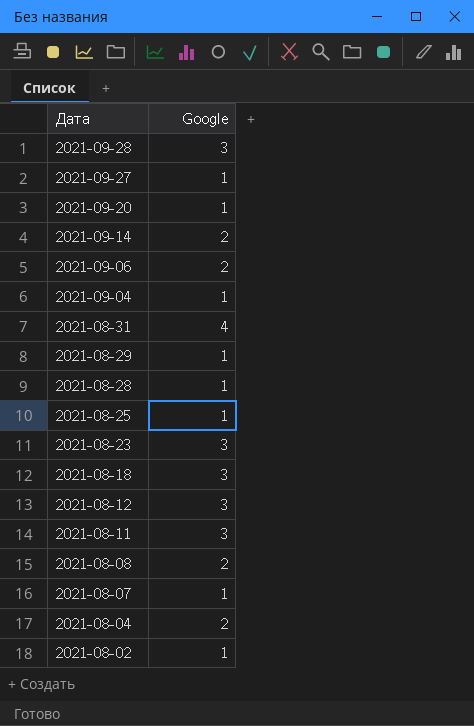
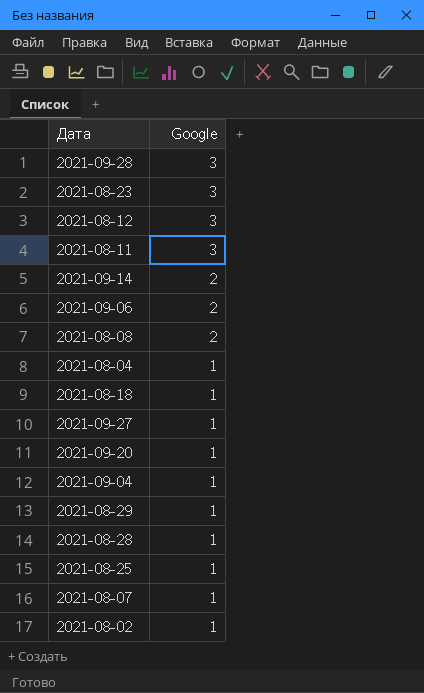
row order: Дата descending -> Google descending
row 2021-08-31: 4 -> none
2021-08-04 | Google: 2 -> 1
2021-08-18 | Google: 3 -> 1

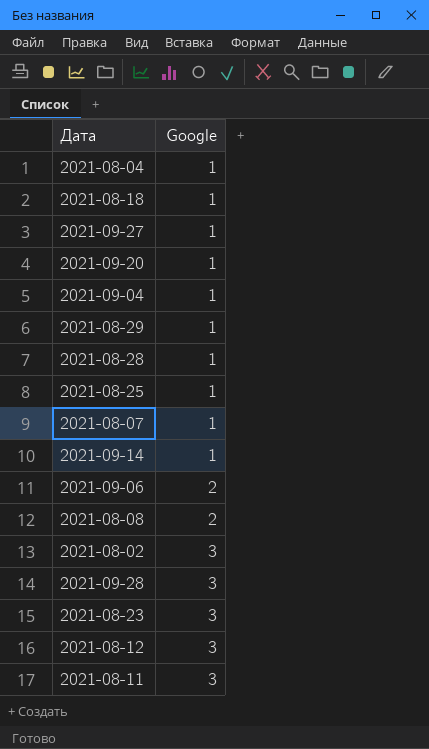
row order: Google descending -> Google ascending
2021-09-14 | Google: 2 -> 1
2021-08-02 | Google: 1 -> 3

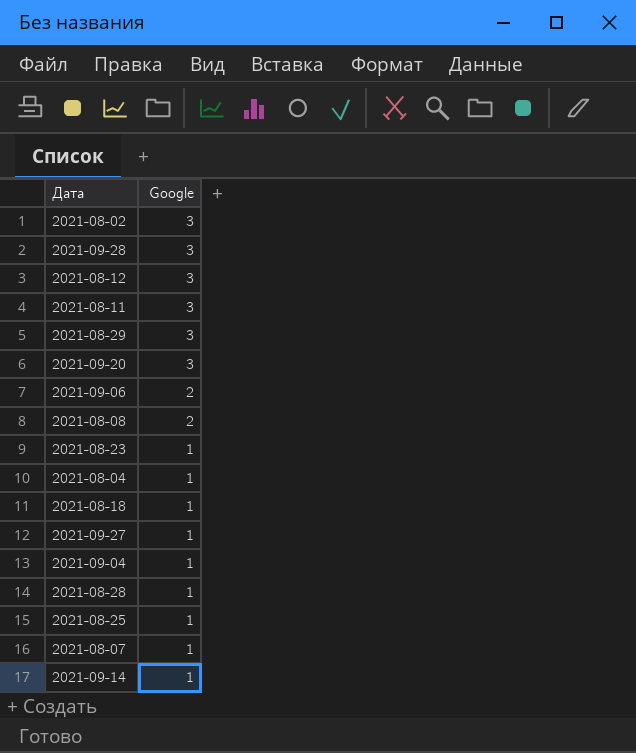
row order: Google ascending -> Google descending
2021-08-29 | Google: 1 -> 3
2021-09-20 | Google: 1 -> 3
2021-08-23 | Google: 3 -> 1

